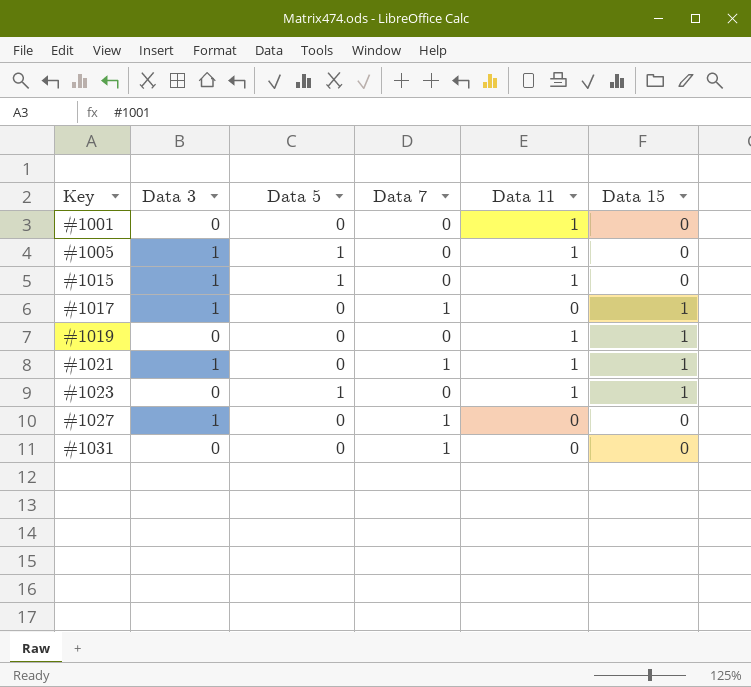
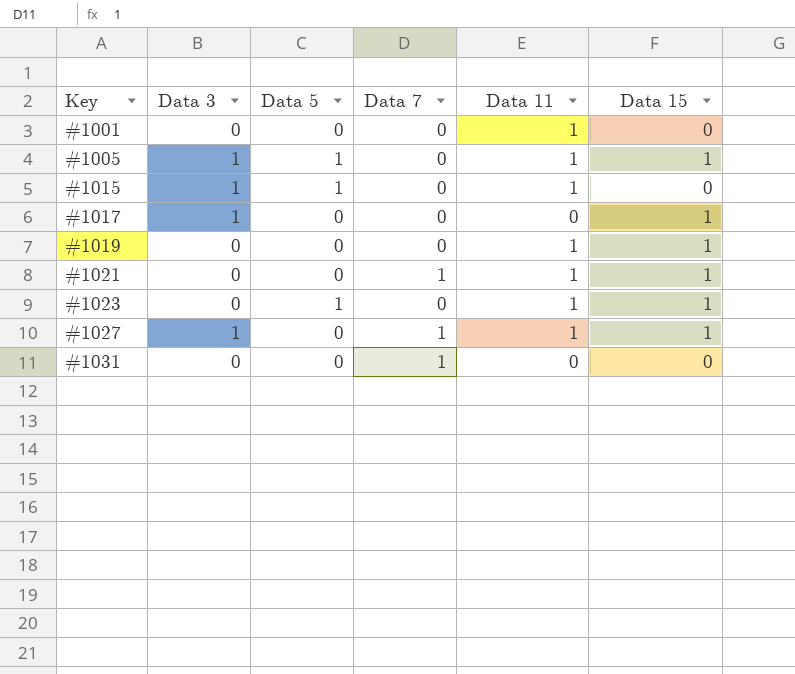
#1005 | Data 15: 0 -> 1
#1017 | Data 7: 1 -> 0
#1021 | Data 3: 1 -> 0
#1027 | Data 11: 0 -> 1
#1027 | Data 15: 0 -> 1

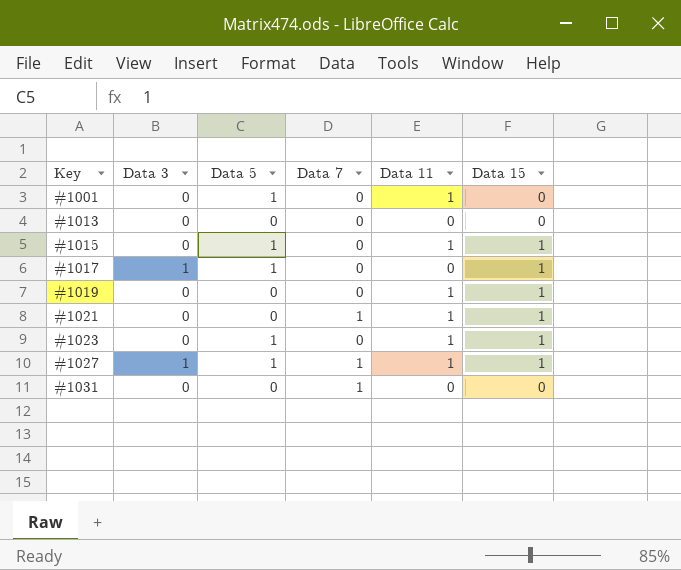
row #1005: 1 | 1 | 0 | 1 | 1 -> none
#1001 | Data 5: 0 -> 1
row #1013: none -> 0 | 0 | 0 | 0 | 0
#1015 | Data 3: 1 -> 0
#1015 | Data 15: 0 -> 1
#1017 | Data 5: 0 -> 1
#1027 | Data 5: 0 -> 1

